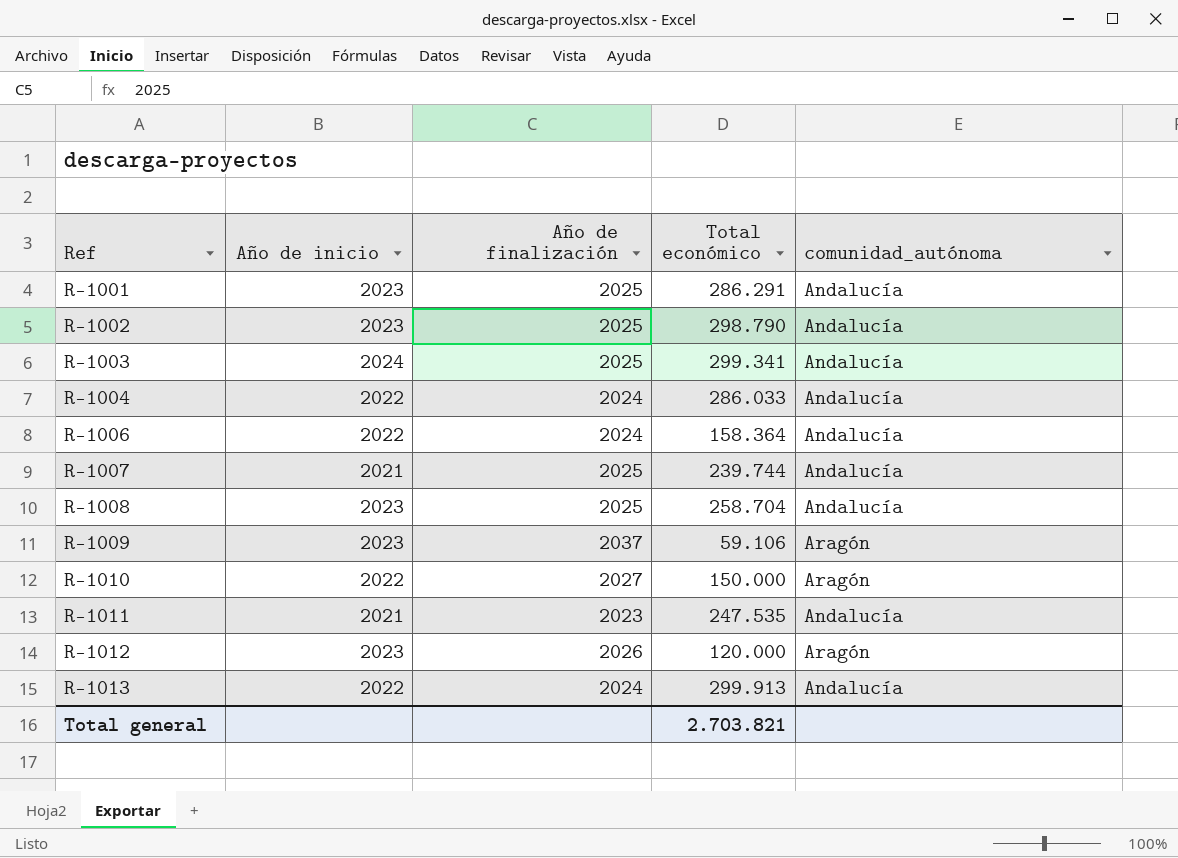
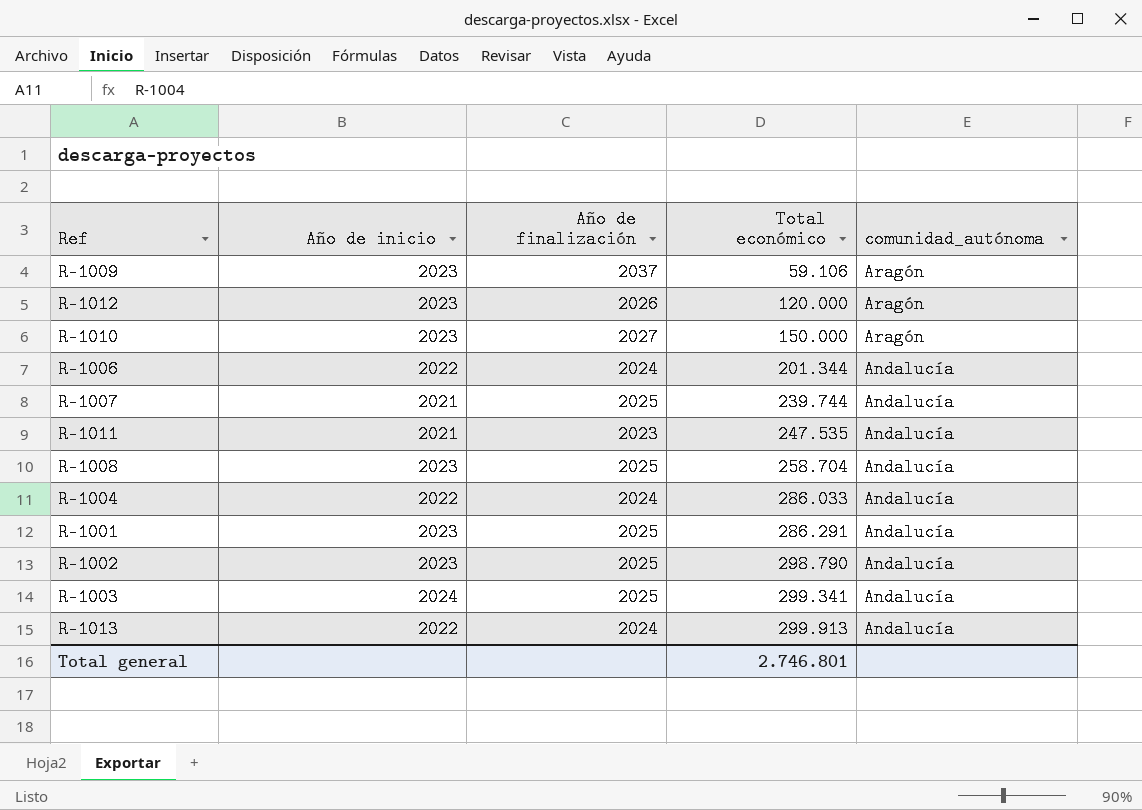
row order: Ref ascending -> Total económico ascending
R-1010 | Año de inicio: 2022 -> 2023
R-1006 | Total económico: 158.364 -> 201.344
Total general | Total económico: 2.703.821 -> 2.746.801

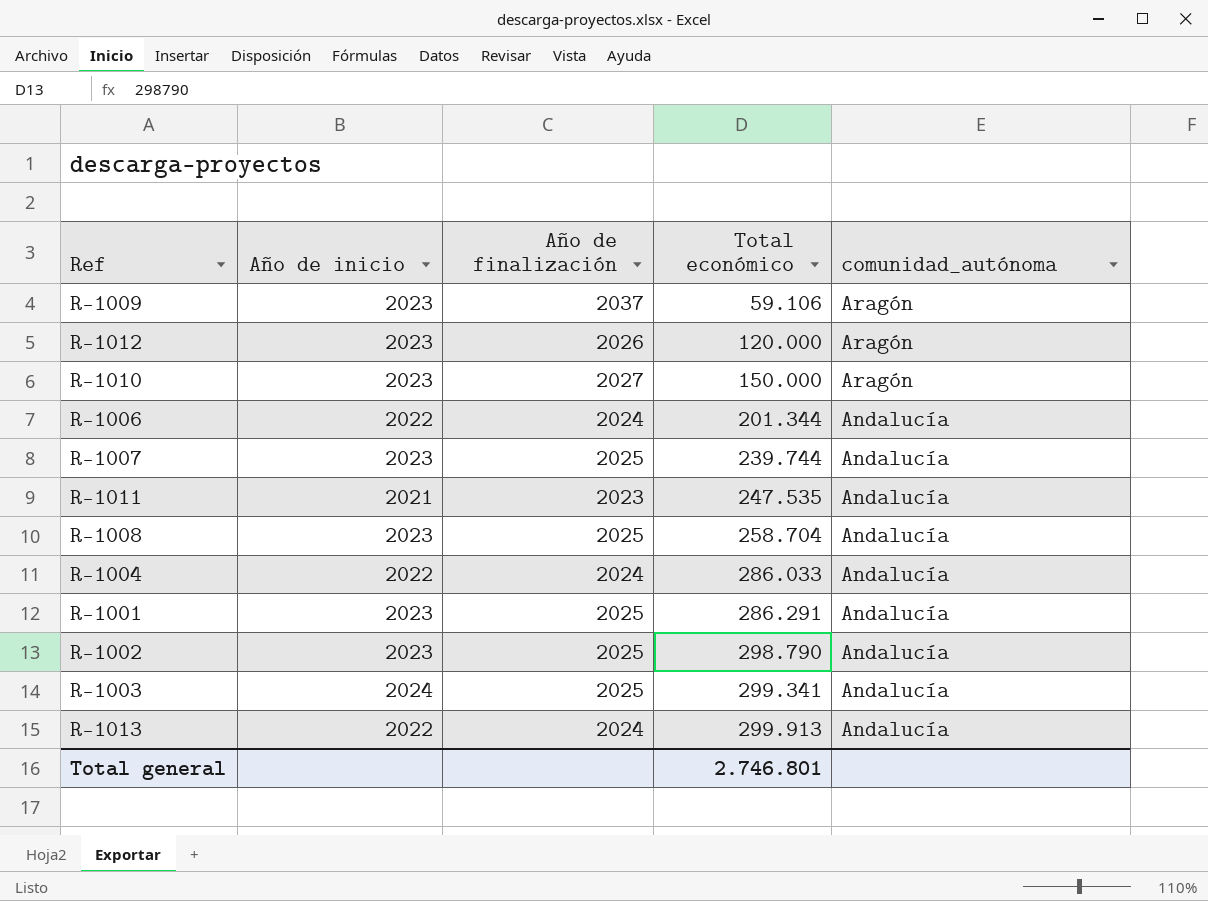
R-1007 | Año de inicio: 2021 -> 2023

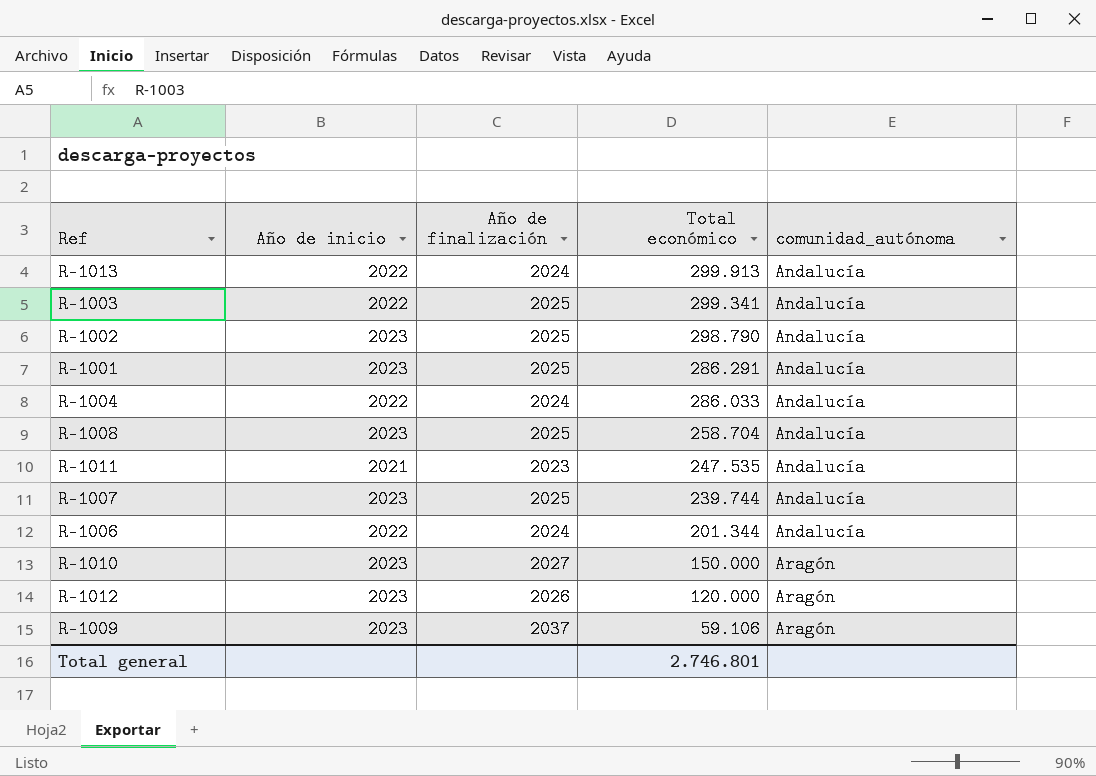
row order: Total económico ascending -> Total económico descending
R-1003 | Año de inicio: 2024 -> 2022

